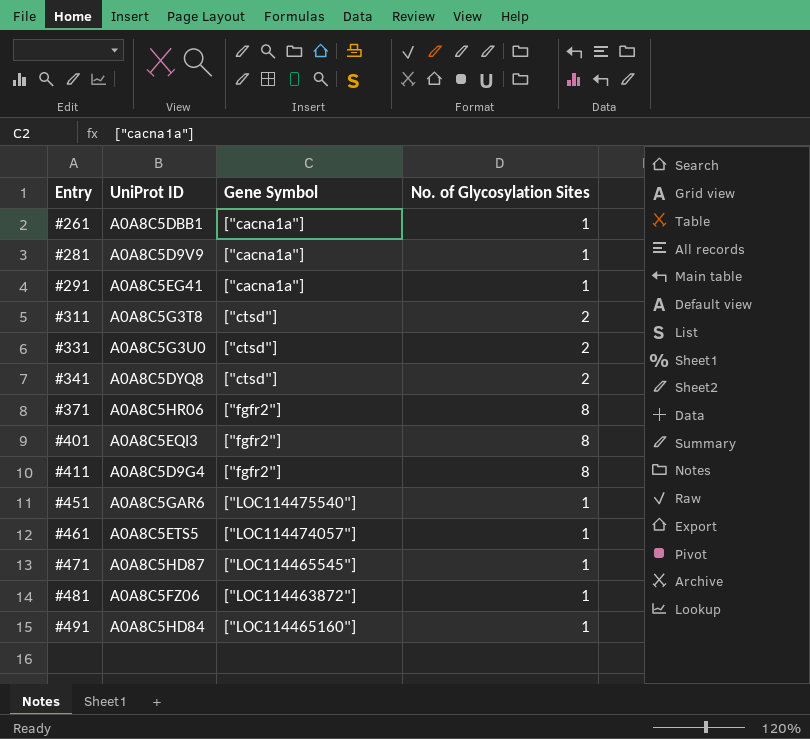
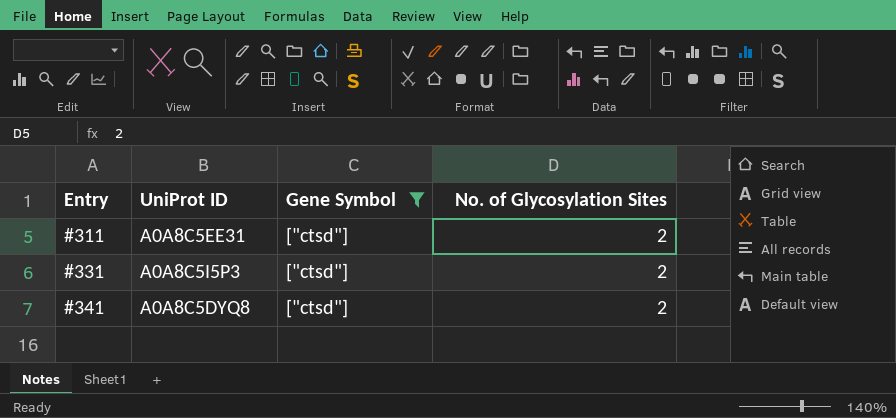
filter: none -> Gene Symbol = ["ctsd"]
#311 | UniProt ID: A0A8C5G3T8 -> A0A8C5EE31
#331 | UniProt ID: A0A8C5G3U0 -> A0A8C5I5P3

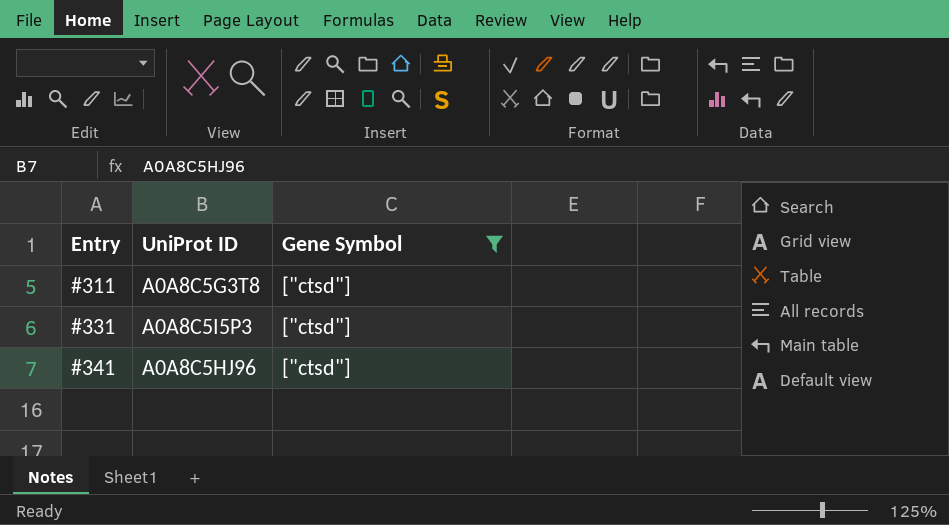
column No. of Glycosylation Sites | position: 4 -> none
#311 | UniProt ID: A0A8C5EE31 -> A0A8C5G3T8
#341 | UniProt ID: A0A8C5DYQ8 -> A0A8C5HJ96

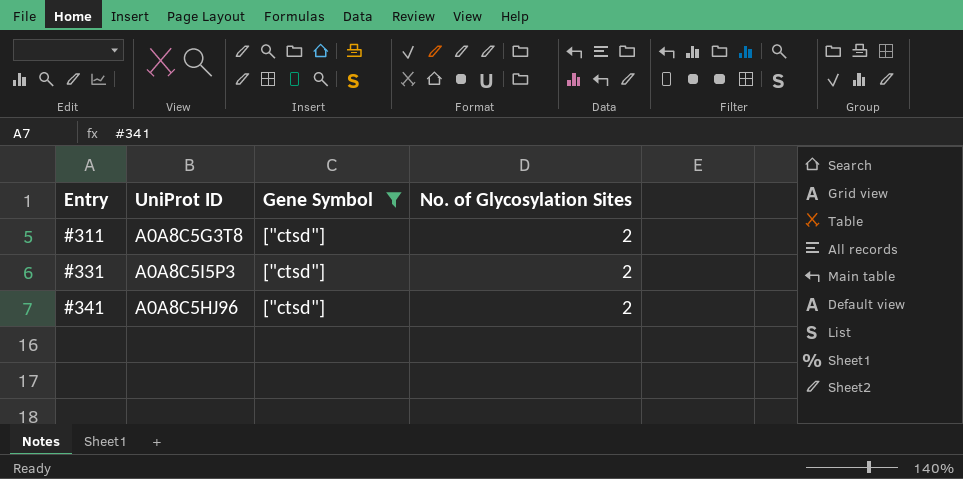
column No. of Glycosylation Sites | position: none -> 4

